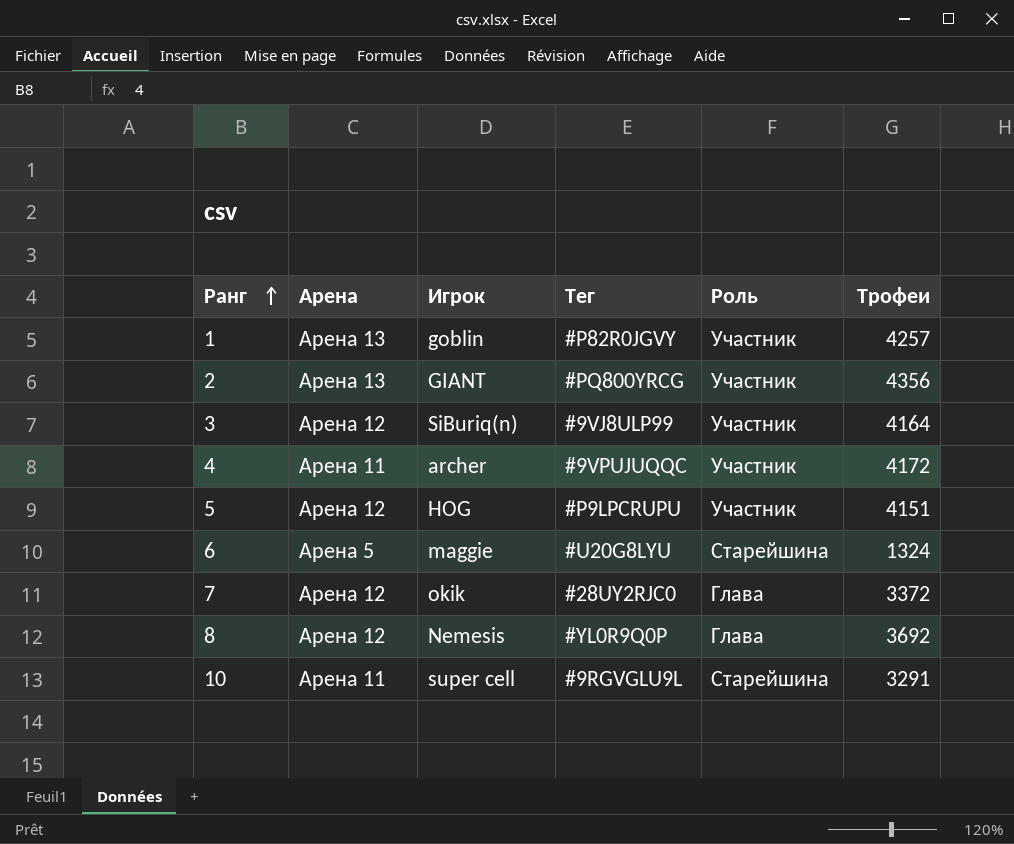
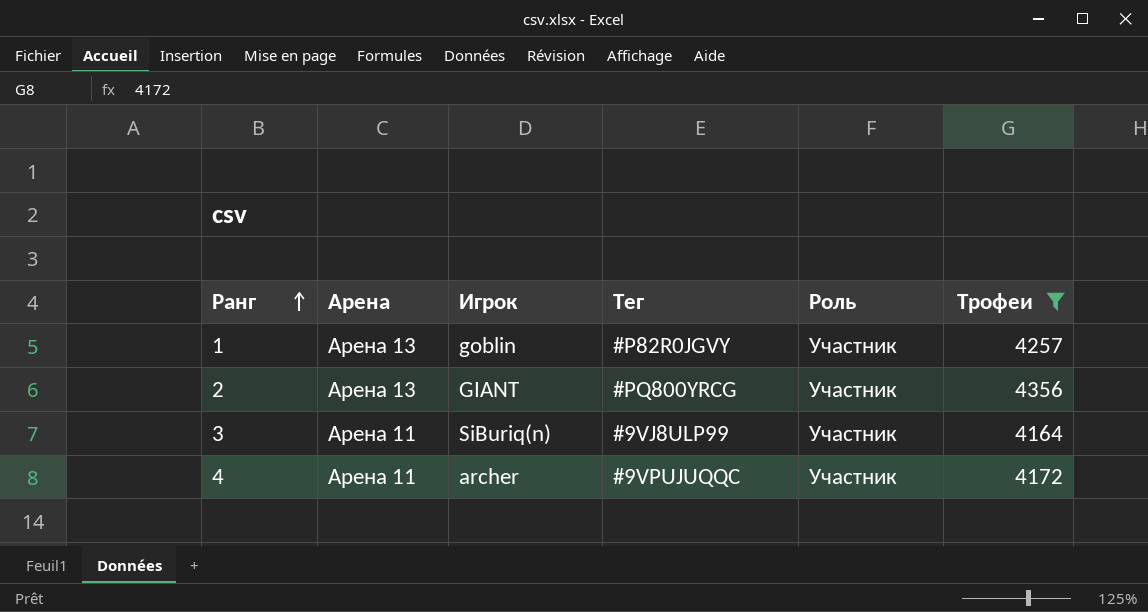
filter: none -> Трофеи >= 4164
3 | Арена: Арена 12 -> Арена 11

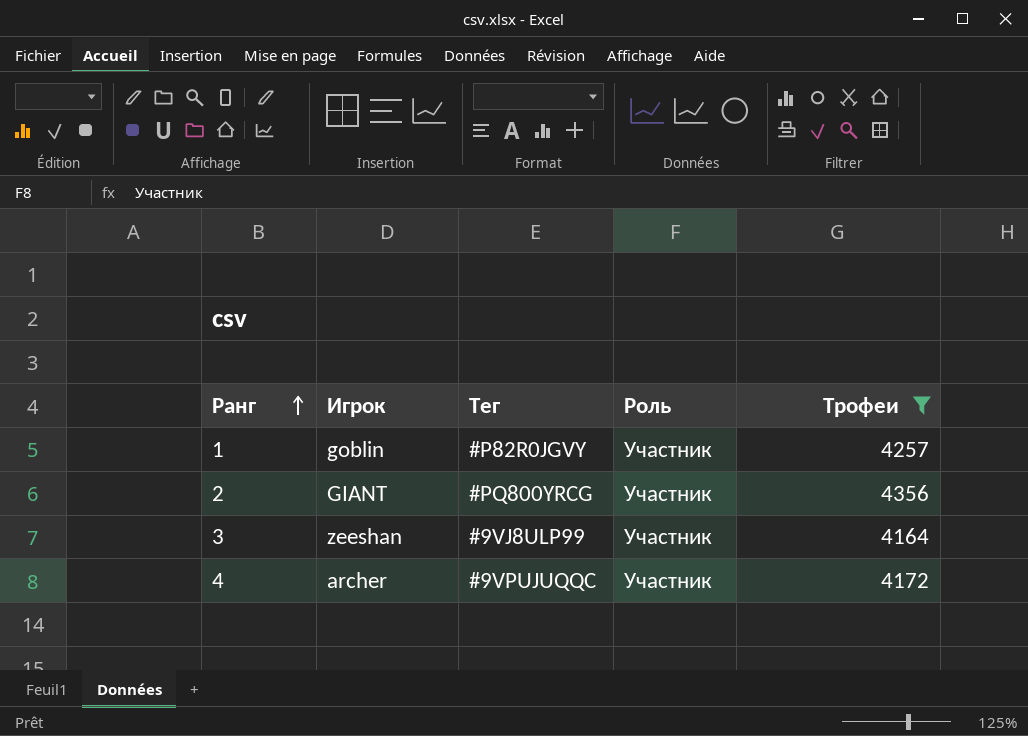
column Арена | position: 2 -> none
3 | Игрок: SiBuriq(n) -> zeeshan

